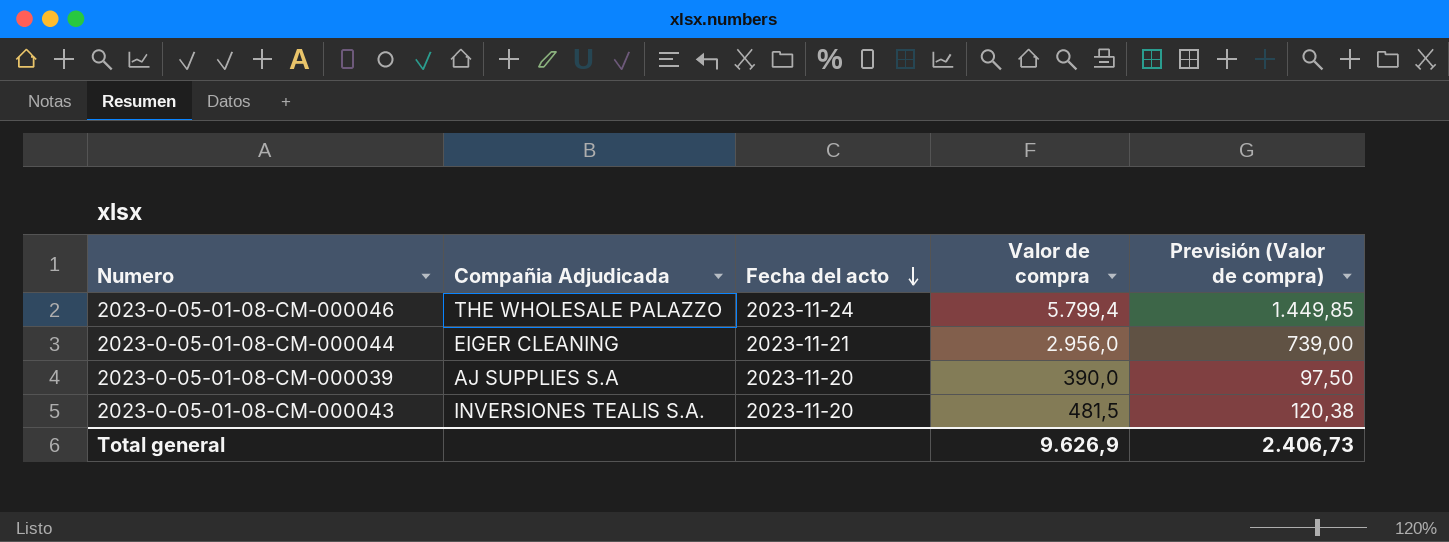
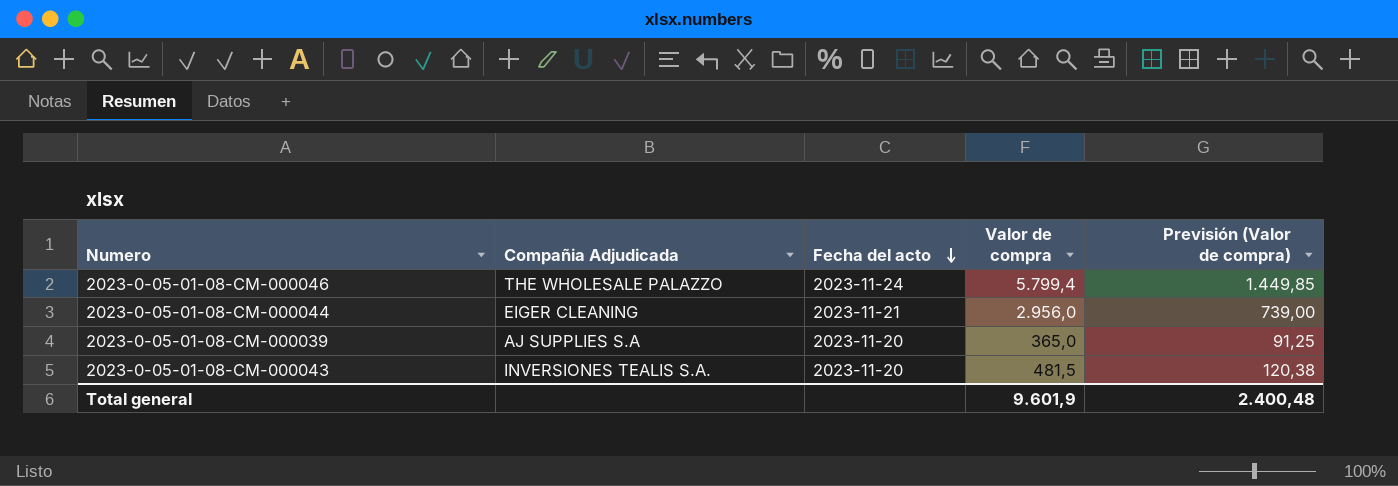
2023-0-05-01-08-CM-000039 | Valor de compra: 390,0 -> 365,0
2023-0-05-01-08-CM-000039 | Previsión (Valor de compra): 97,50 -> 91,25
Total general | Valor de compra: 9.626,9 -> 9.601,9
Total general | Previsión (Valor de compra): 2.406,73 -> 2.400,48

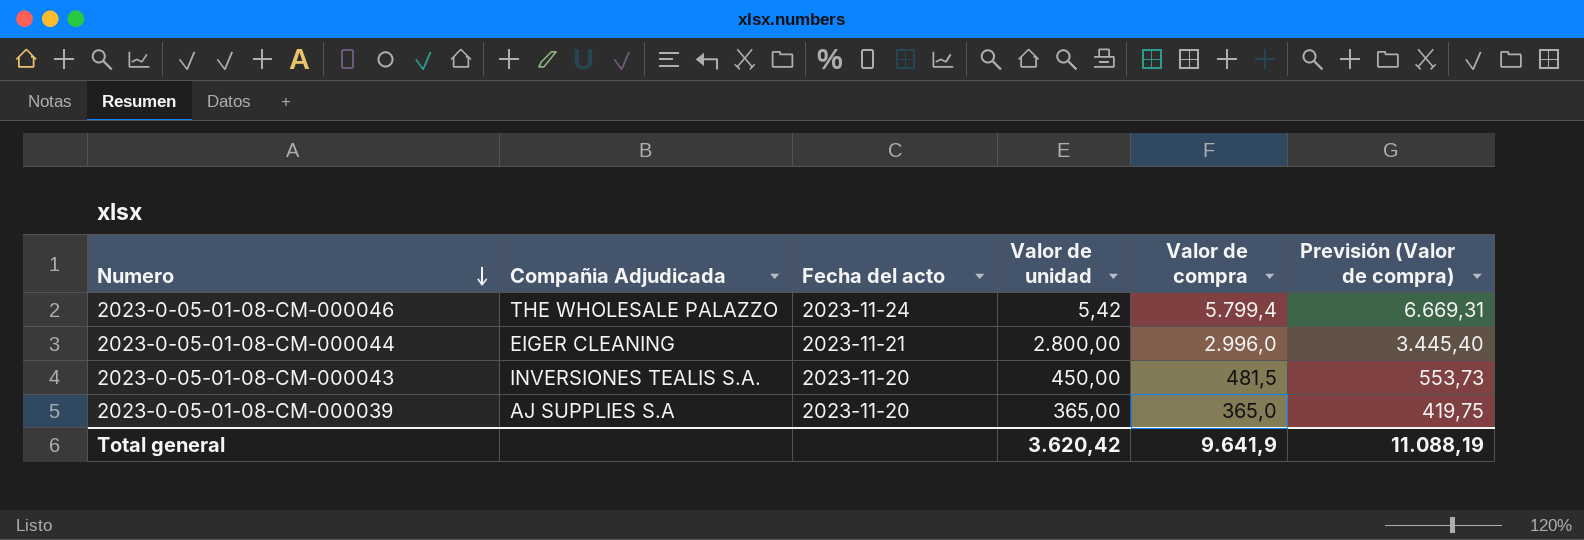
row order: Fecha del acto descending -> Numero descending
column Valor de unidad | position: none -> 4
column Previsión (Valor de compra) | formula: [Valor de compra] * 0,25 -> [Valor de compra] * 1,15
2023-0-05-01-08-CM-000044 | Valor de compra: 2.956,0 -> 2.996,0
Total general | Valor de compra: 9.601,9 -> 9.641,9
Total general | Previsión (Valor de compra): 2.400,48 -> 11.088,19

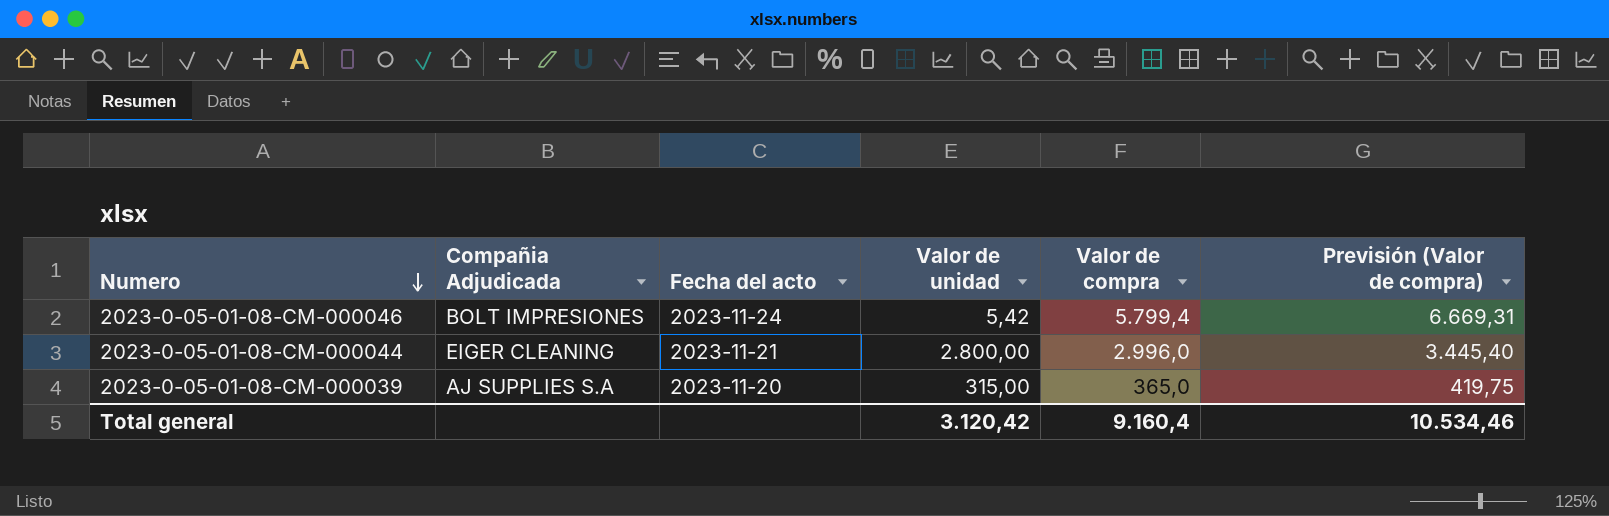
row 2023-0-05-01-08-CM-000043: INVERSIONES TEALIS S.A. | 2023-11-20 | 450,00 | 481,5 | 553,73 -> none
2023-0-05-01-08-CM-000046 | Compañia Adjudicada: THE WHOLESALE PALAZZO -> BOLT IMPRESIONES
2023-0-05-01-08-CM-000039 | Valor de unidad: 365,00 -> 315,00
Total general | Valor de unidad: 3.620,42 -> 3.120,42
Total general | Valor de compra: 9.641,9 -> 9.160,4
Total general | Previsión (Valor de compra): 11.088,19 -> 10.534,46

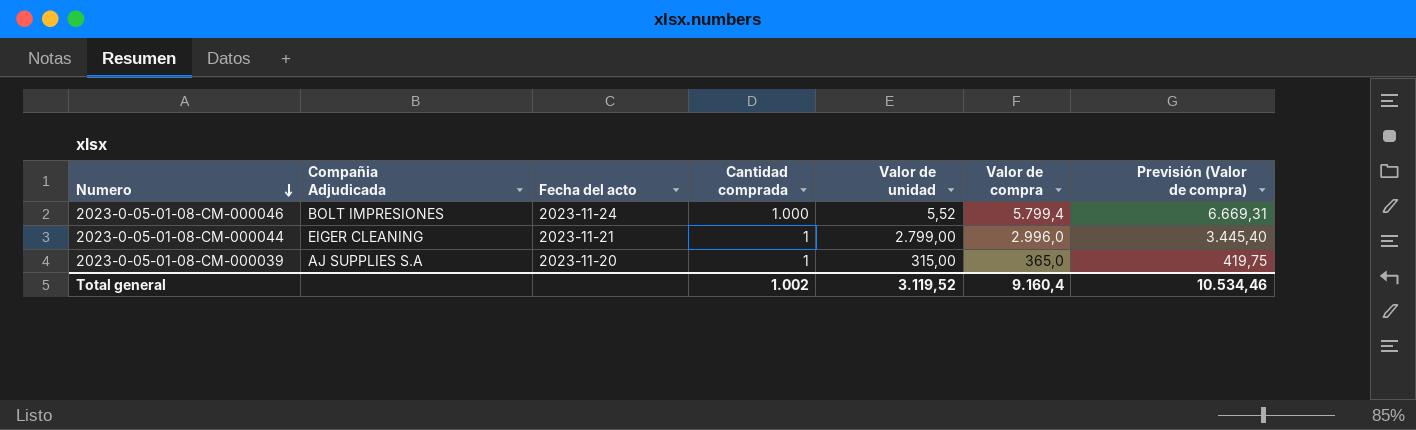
column Cantidad comprada | position: none -> 4
2023-0-05-01-08-CM-000046 | Valor de unidad: 5,42 -> 5,52
2023-0-05-01-08-CM-000044 | Valor de unidad: 2.800,00 -> 2.799,00
Total general | Valor de unidad: 3.120,42 -> 3.119,52

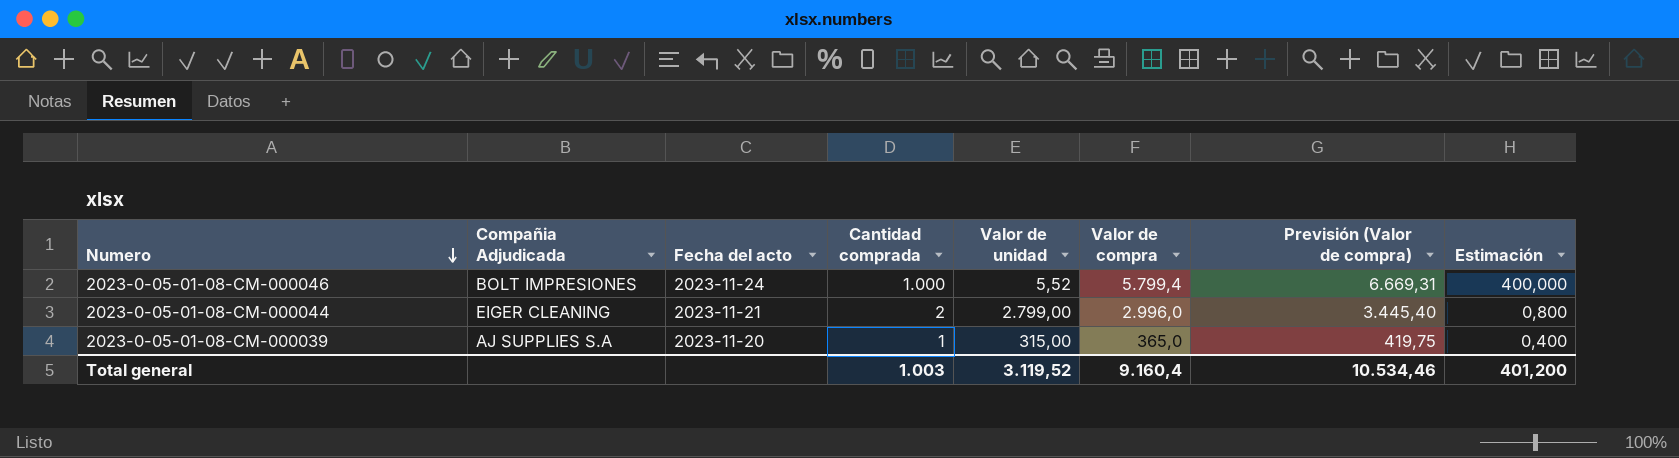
column Estimación | formula: none -> [Cantidad comprada] * 0,4
2023-0-05-01-08-CM-000044 | Cantidad comprada: 1 -> 2
Total general | Cantidad comprada: 1.002 -> 1.003

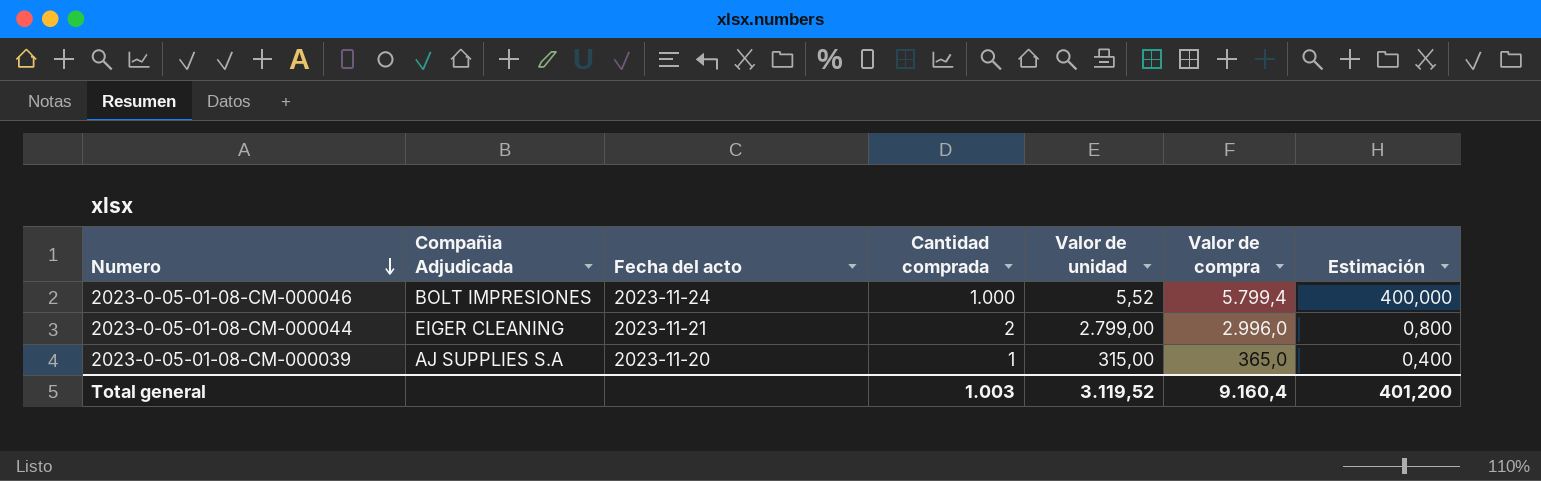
column Previsión (Valor de compra) | formula: [Valor de compra] * 1,15 -> none

